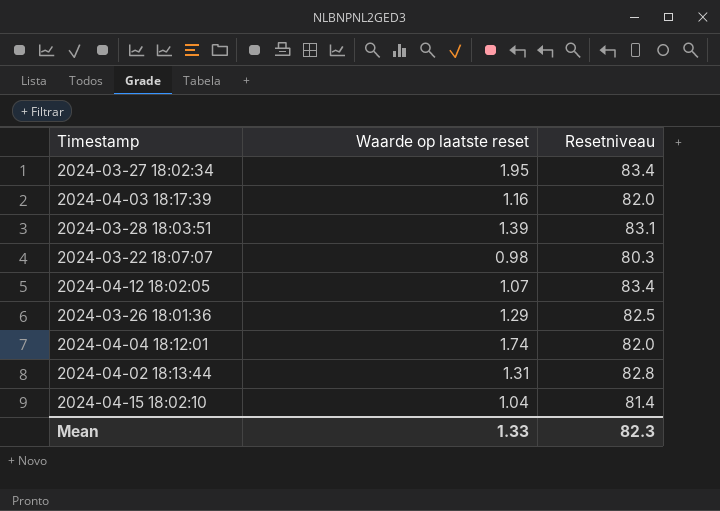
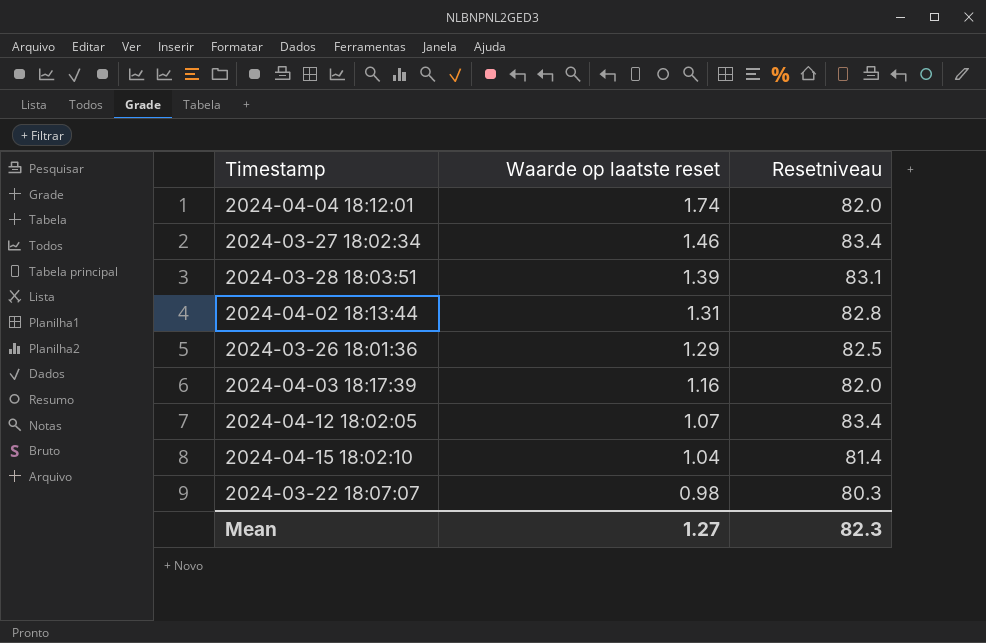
row order: none -> Waarde op laatste reset descending
2024-03-27 18:02:34 | Waarde op laatste reset: 1.95 -> 1.46
Mean | Waarde op laatste reset: 1.33 -> 1.27

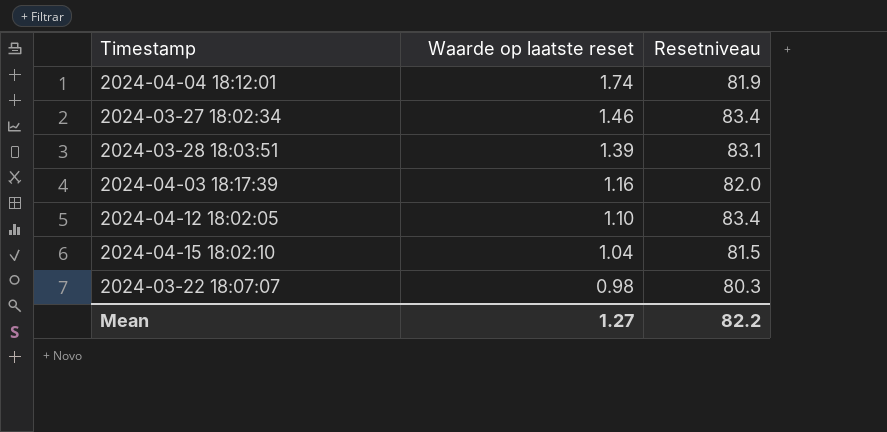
row 2024-04-02 18:13:44: 1.31 | 82.8 -> none
row 2024-03-26 18:01:36: 1.29 | 82.5 -> none
2024-04-04 18:12:01 | Resetniveau: 82.0 -> 81.9
2024-04-12 18:02:05 | Waarde op laatste reset: 1.07 -> 1.10
2024-04-15 18:02:10 | Resetniveau: 81.4 -> 81.5
Mean | Resetniveau: 82.3 -> 82.2

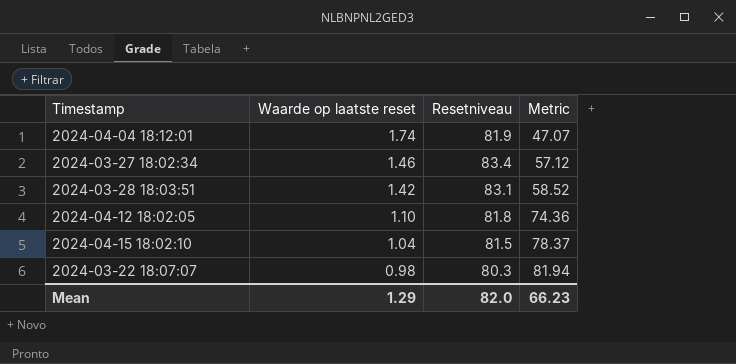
column Metric | formula: none -> [Resetniveau] / [Waarde op laatste reset]
row 2024-04-03 18:17:39: 1.16 | 82.0 -> none
2024-03-28 18:03:51 | Waarde op laatste reset: 1.39 -> 1.42
2024-04-12 18:02:05 | Resetniveau: 83.4 -> 81.8
Mean | Waarde op laatste reset: 1.27 -> 1.29
Mean | Resetniveau: 82.2 -> 82.0

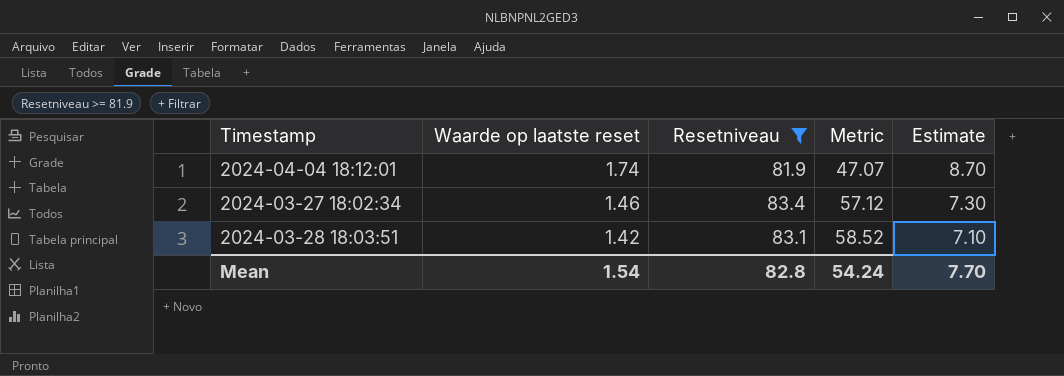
filter: none -> Resetniveau >= 81.9
column Estimate | formula: none -> [Waarde op laatste reset] * 5
Mean | Waarde op laatste reset: 1.29 -> 1.54
Mean | Resetniveau: 82.0 -> 82.8
Mean | Metric: 66.23 -> 54.24

